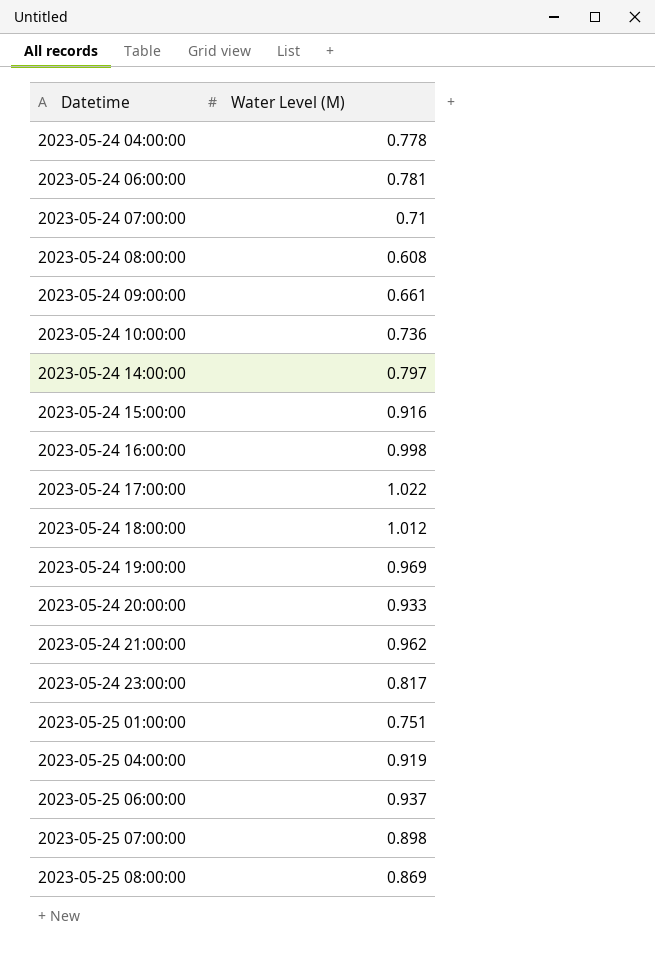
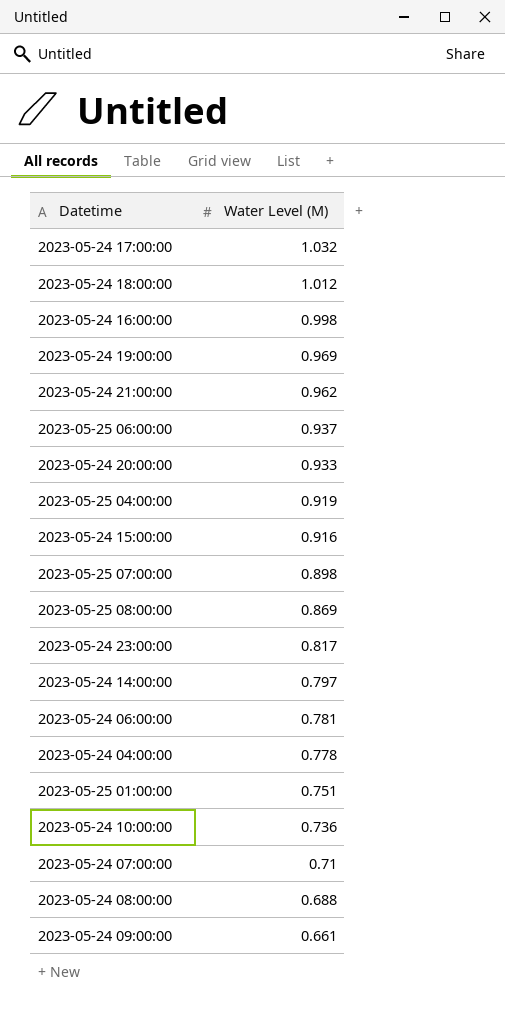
row order: Datetime ascending -> Water Level (M) descending
2023-05-24 17:00:00 | Water Level (M): 1.022 -> 1.032
2023-05-24 08:00:00 | Water Level (M): 0.608 -> 0.688

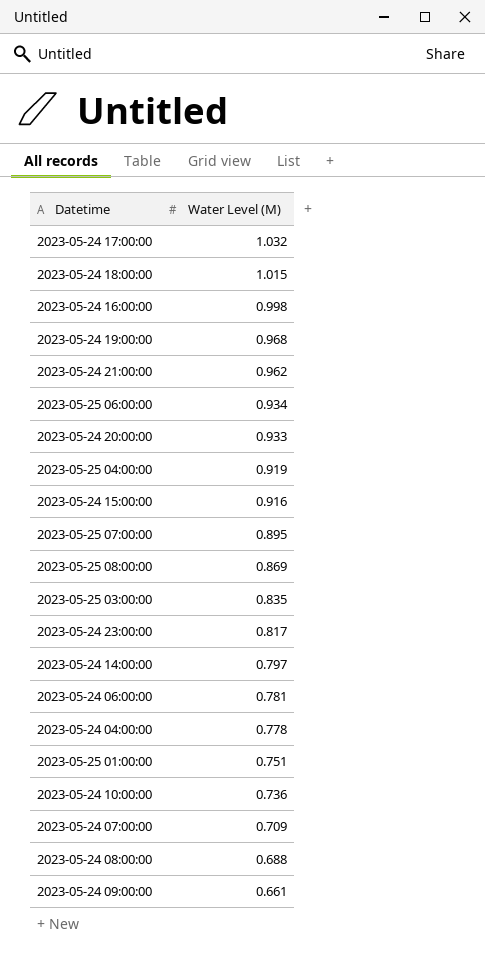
2023-05-24 18:00:00 | Water Level (M): 1.012 -> 1.015
2023-05-24 19:00:00 | Water Level (M): 0.969 -> 0.968
2023-05-25 06:00:00 | Water Level (M): 0.937 -> 0.934
2023-05-25 07:00:00 | Water Level (M): 0.898 -> 0.895
row 2023-05-25 03:00:00: none -> 0.835
2023-05-24 07:00:00 | Water Level (M): 0.71 -> 0.709

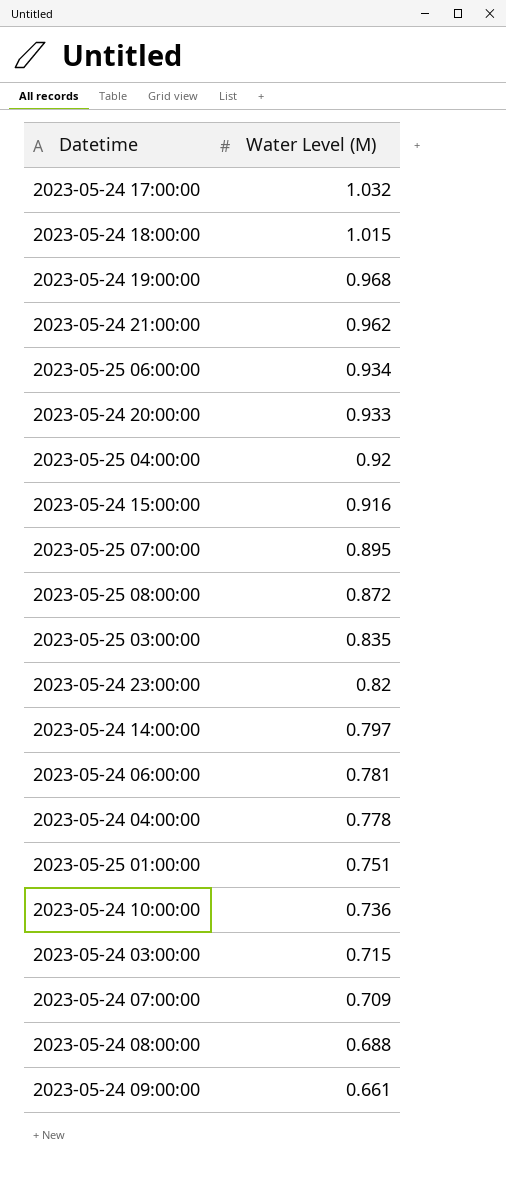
row 2023-05-24 16:00:00: 0.998 -> none
2023-05-25 04:00:00 | Water Level (M): 0.919 -> 0.92
2023-05-25 08:00:00 | Water Level (M): 0.869 -> 0.872
2023-05-24 23:00:00 | Water Level (M): 0.817 -> 0.82
row 2023-05-24 03:00:00: none -> 0.715

